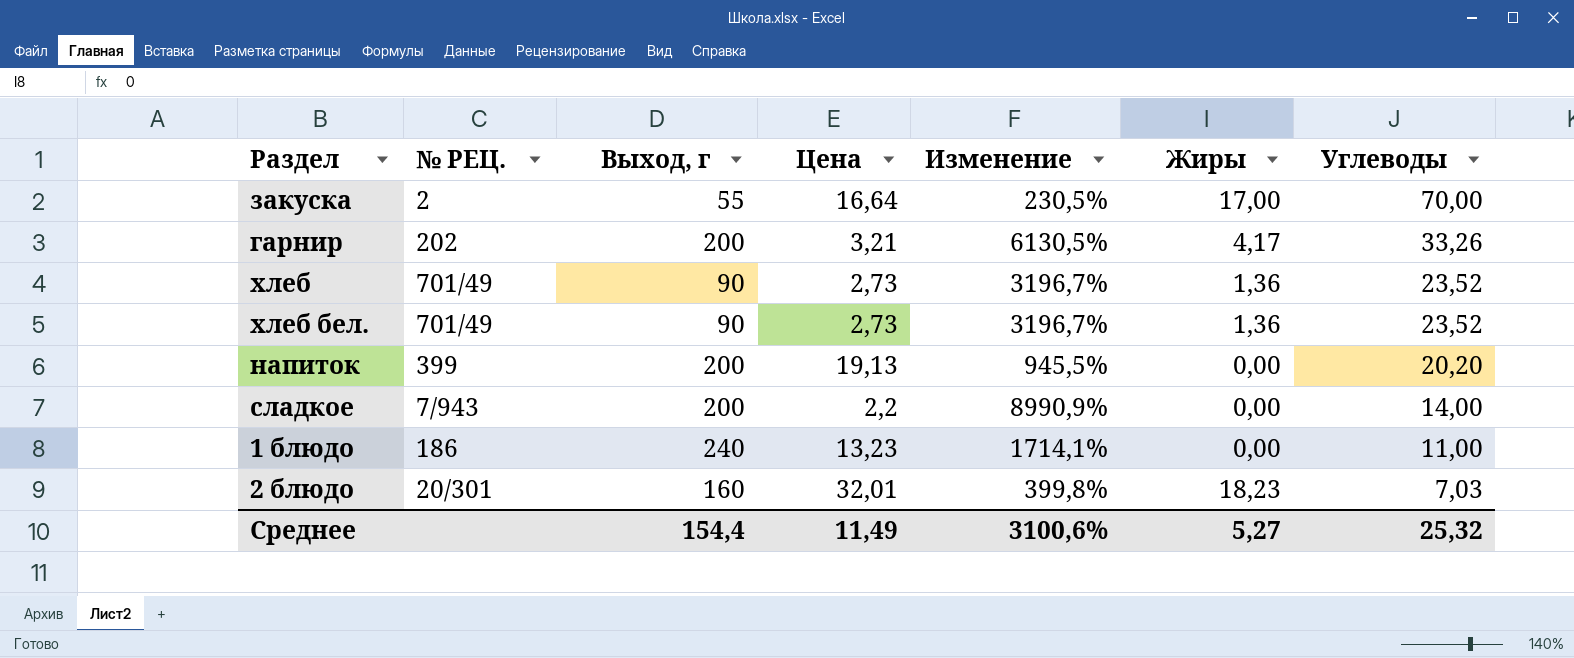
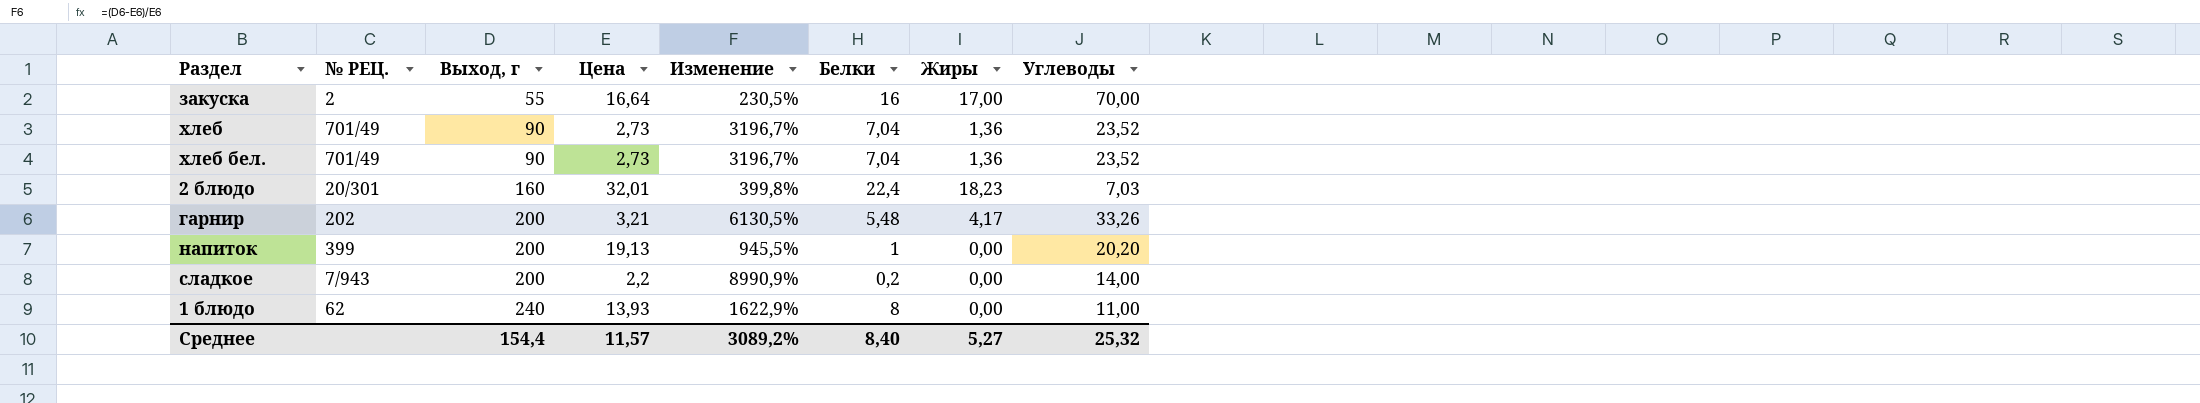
row order: Углеводы descending -> Выход, г ascending
column Белки | position: none -> 6
1 блюдо | № РЕЦ.: 186 -> 62
1 блюдо | Цена: 13,23 -> 13,93
1 блюдо | Изменение: 1714,1% -> 1622,9%
Среднее | Цена: 11,49 -> 11,57
Среднее | Изменение: 3100,6% -> 3089,2%

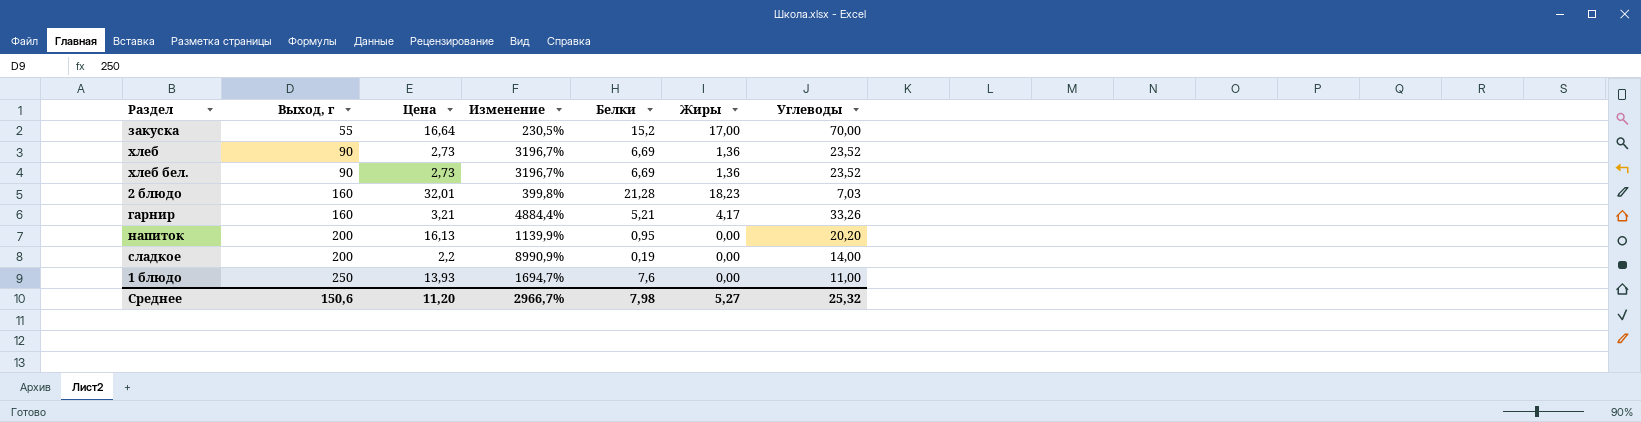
column № РЕЦ. | position: 2 -> none
закуска | Белки: 16 -> 15,2
хлеб | Белки: 7,04 -> 6,69
хлеб бел. | Белки: 7,04 -> 6,69
2 блюдо | Белки: 22,4 -> 21,28
гарнир | Выход, г: 200 -> 160
гарнир | Изменение: 6130,5% -> 4884,4%
гарнир | Белки: 5,48 -> 5,21
напиток | Цена: 19,13 -> 16,13
напиток | Изменение: 945,5% -> 1139,9%
напиток | Белки: 1 -> 0,95
сладкое | Белки: 0,2 -> 0,19
1 блюдо | Выход, г: 240 -> 250
1 блюдо | Изменение: 1622,9% -> 1694,7%
1 блюдо | Белки: 8 -> 7,6
Среднее | Выход, г: 154,4 -> 150,6
Среднее | Цена: 11,57 -> 11,20
Среднее | Изменение: 3089,2% -> 2966,7%
Среднее | Белки: 8,40 -> 7,98

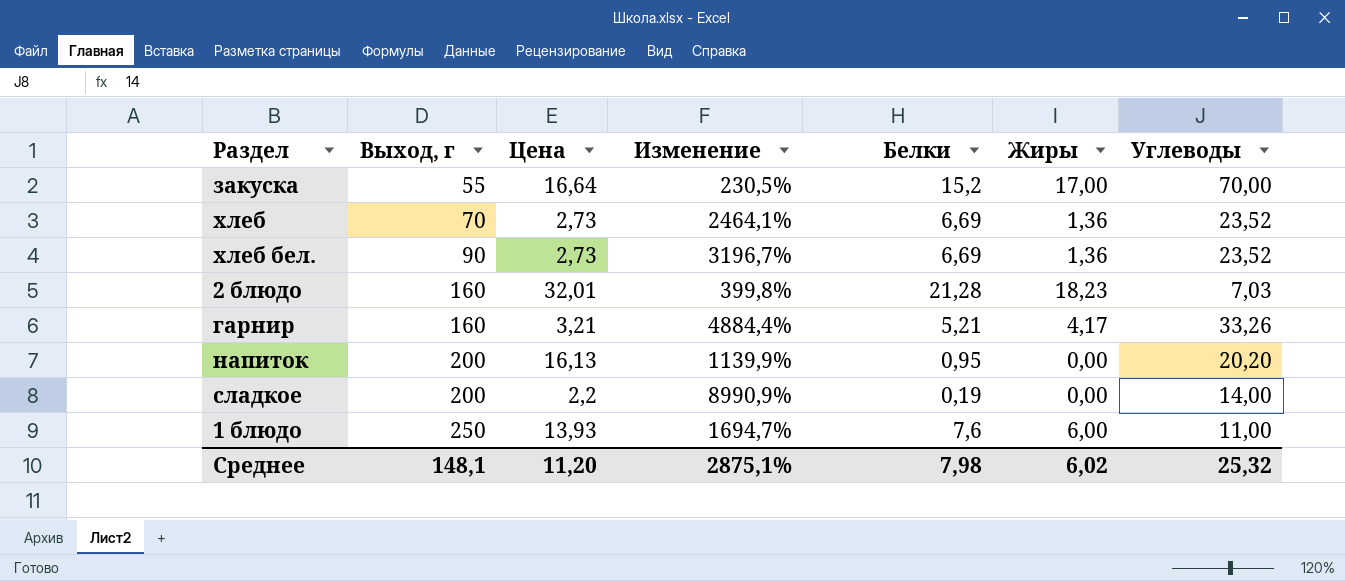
хлеб | Выход, г: 90 -> 70
хлеб | Изменение: 3196,7% -> 2464,1%
1 блюдо | Жиры: 0,00 -> 6,00
Среднее | Выход, г: 150,6 -> 148,1
Среднее | Изменение: 2966,7% -> 2875,1%
Среднее | Жиры: 5,27 -> 6,02

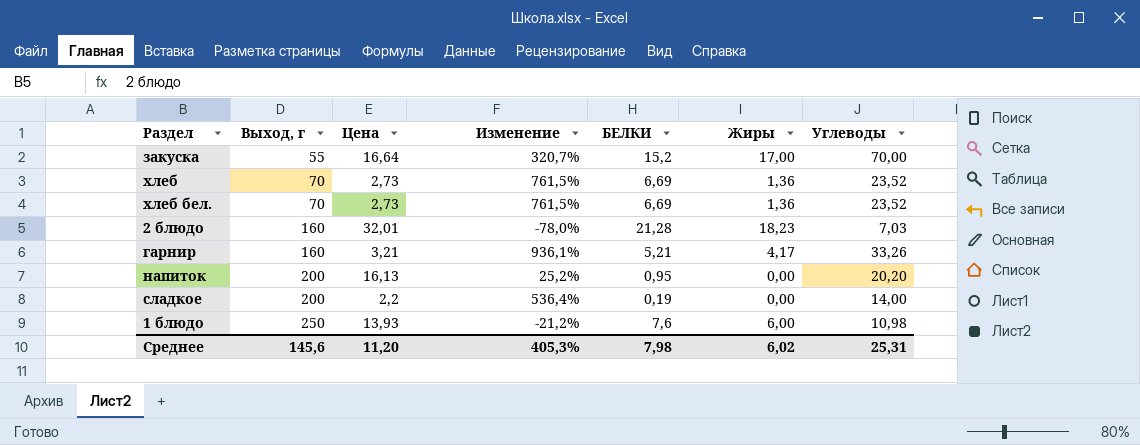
column Изменение | formula: ([Выход, г] - [Цена]) / [Цена] -> ([Углеводы] - [Цена]) / [Цена]
column name: Белки -> БЕЛКИ
хлеб бел. | Выход, г: 90 -> 70
1 блюдо | Углеводы: 11,00 -> 10,98
Среднее | Выход, г: 148,1 -> 145,6
Среднее | Изменение: 2875,1% -> 405,3%
Среднее | Углеводы: 25,32 -> 25,31

